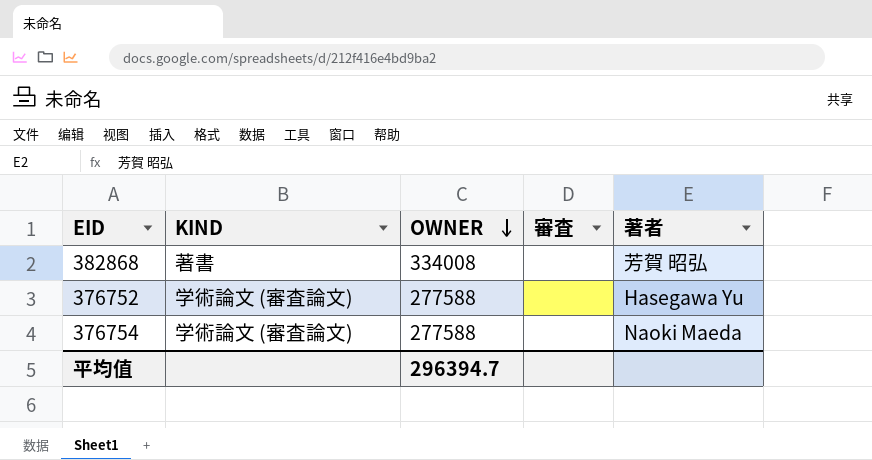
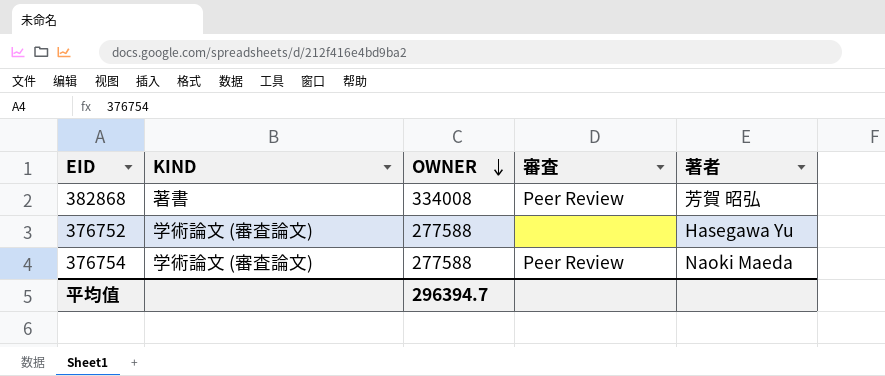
382868 | 審査: none -> Peer Review
376754 | 審査: none -> Peer Review

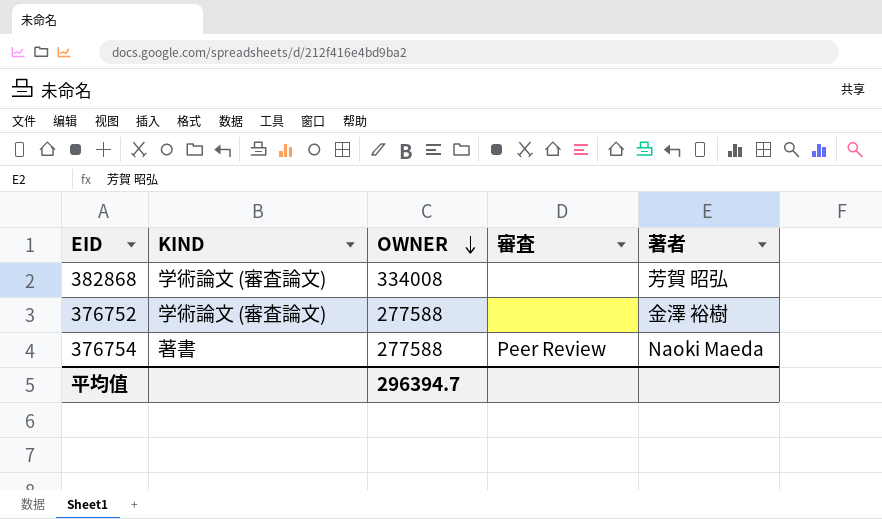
382868 | KIND: 著書 -> 学術論文 (審査論文)
382868 | 審査: Peer Review -> none
376752 | 著者: Hasegawa Yu -> 金澤 裕樹
376754 | KIND: 学術論文 (審査論文) -> 著書

